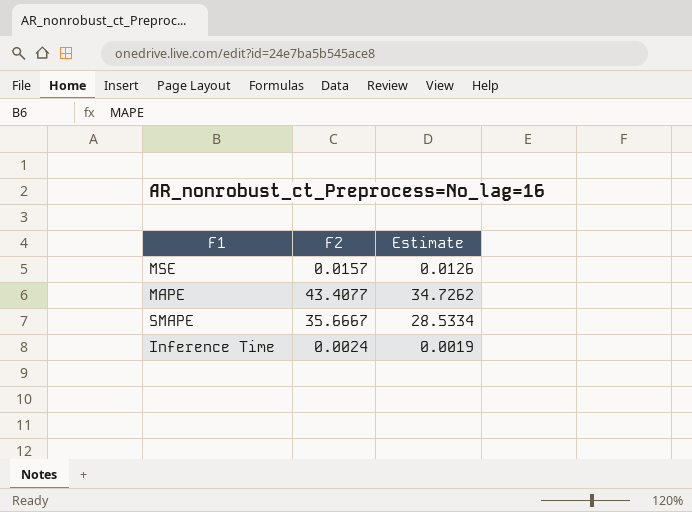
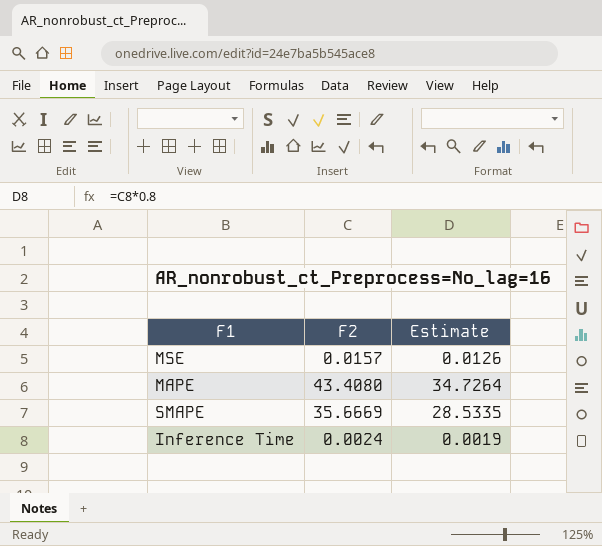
MAPE | F2: 43.4077 -> 43.4080
MAPE | Estimate: 34.7262 -> 34.7264
SMAPE | F2: 35.6667 -> 35.6669
SMAPE | Estimate: 28.5334 -> 28.5335

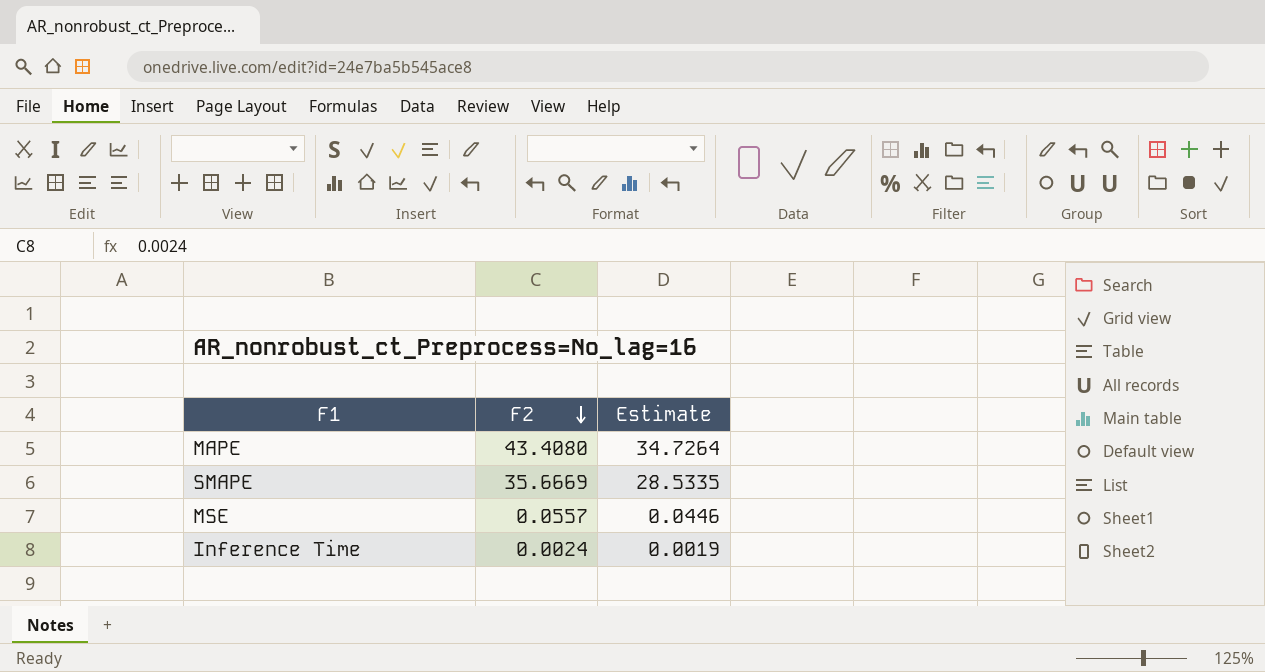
row order: none -> F2 descending
MSE | F2: 0.0157 -> 0.0557
MSE | Estimate: 0.0126 -> 0.0446

